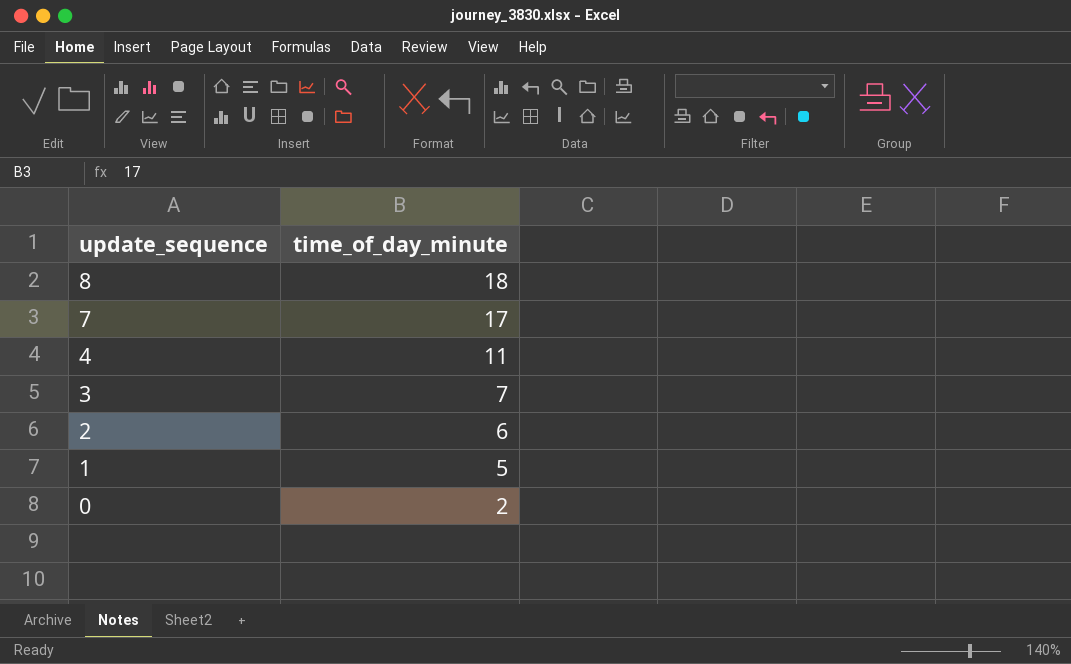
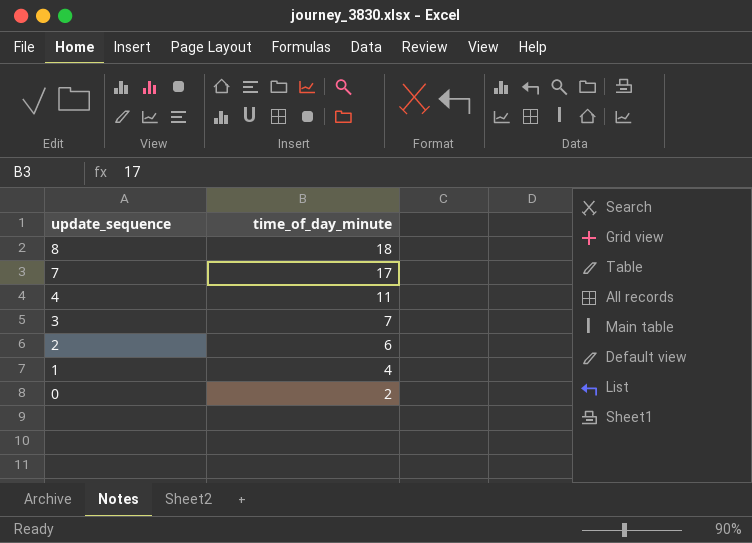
1 | time_of_day_minute: 5 -> 4

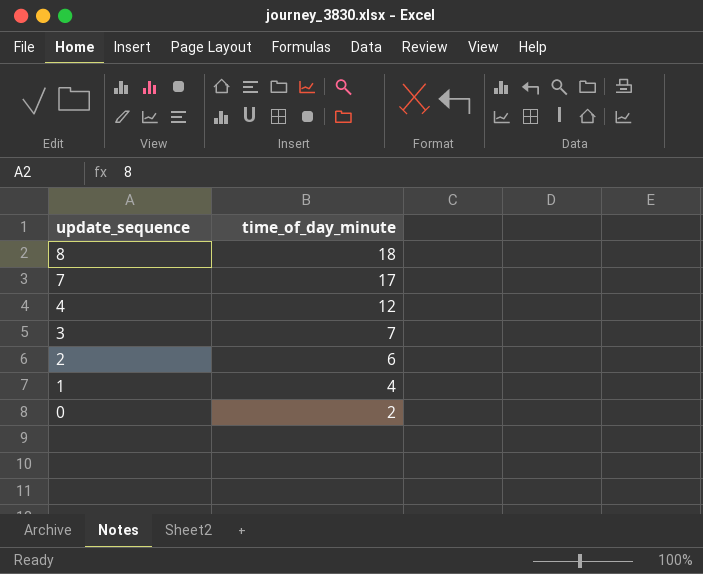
4 | time_of_day_minute: 11 -> 12

